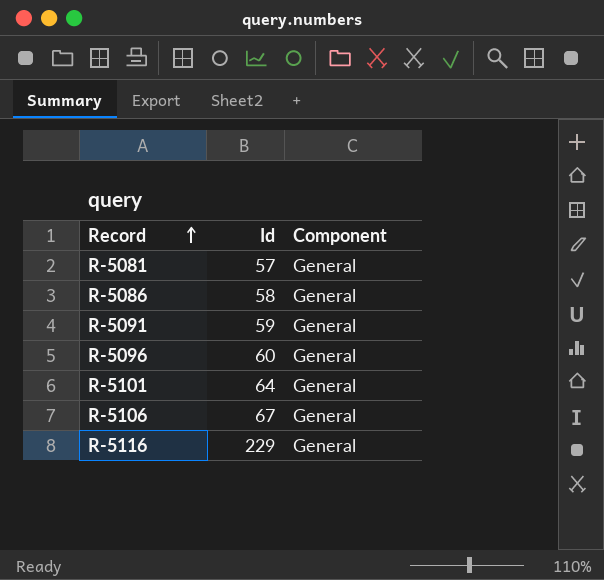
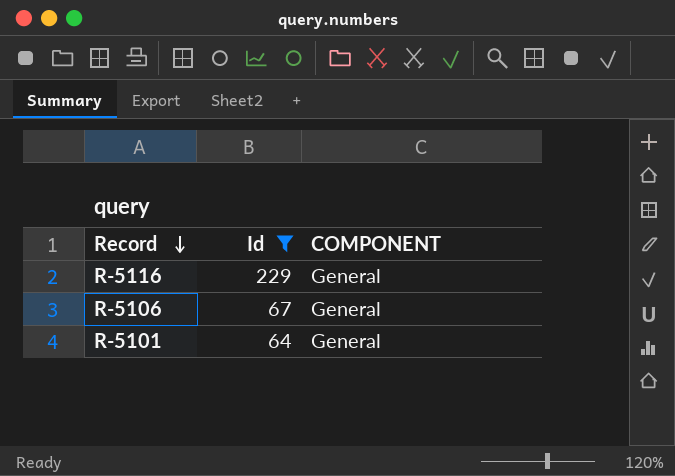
filter: none -> Id >= 64
row order: Record ascending -> Record descending
column name: Component -> COMPONENT

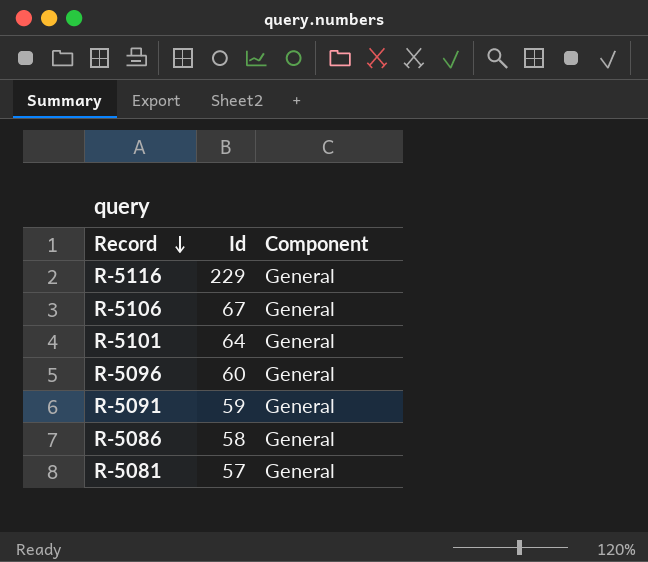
filter: Id >= 64 -> none
column name: COMPONENT -> Component

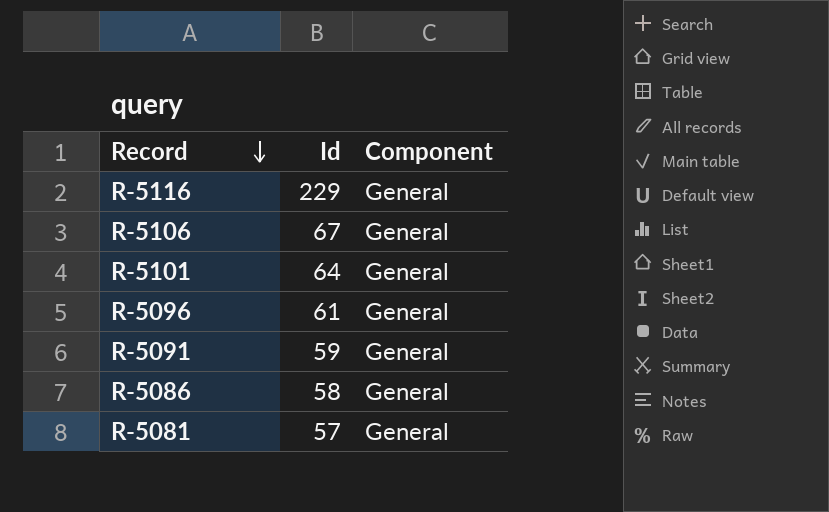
R-5096 | Id: 60 -> 61

